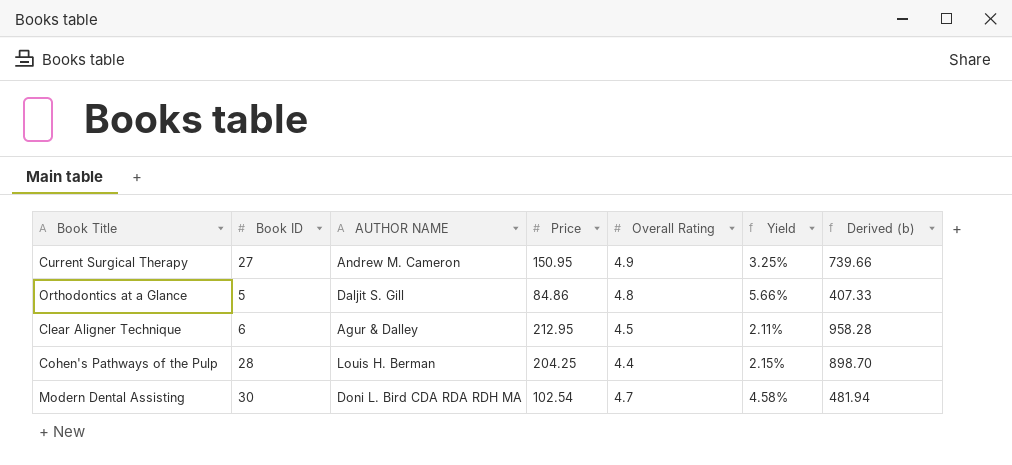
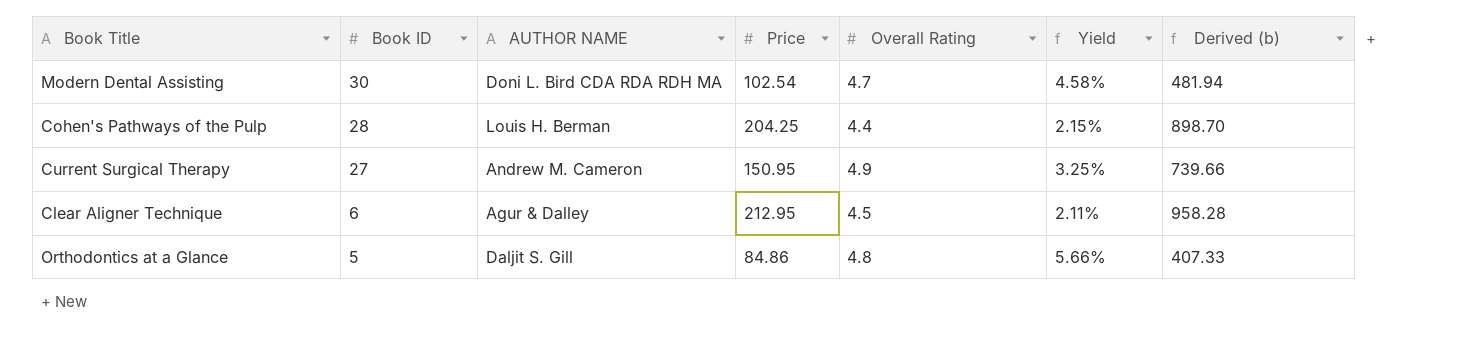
row order: none -> Book ID descending

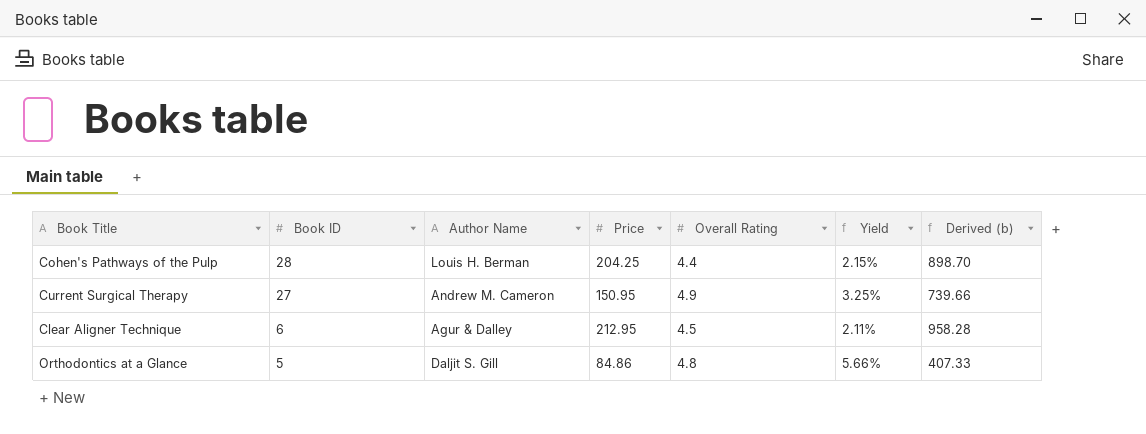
column name: AUTHOR NAME -> Author Name
row Modern Dental Assisting: 30 | Doni L. Bird CDA RDA RDH MA | 102.54 | 4.7 | 4.58% | 481.94 -> none

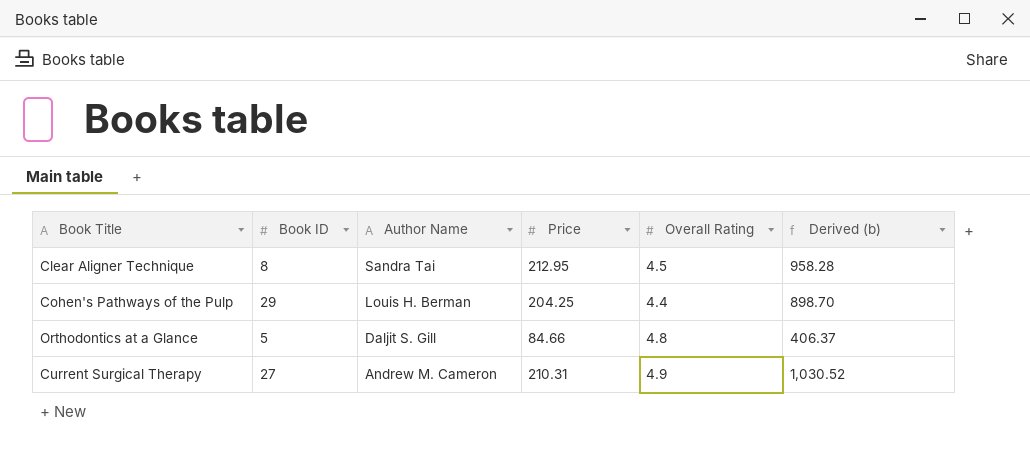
row order: Book ID descending -> Author Name descending
column Yield | formula: [Overall Rating] / [Price] -> none
Clear Aligner Technique | Book ID: 6 -> 8
Clear Aligner Technique | Author Name: Agur & Dalley -> Sandra Tai
Cohen's Pathways of the Pulp | Book ID: 28 -> 29
Orthodontics at a Glance | Price: 84.86 -> 84.66
Orthodontics at a Glance | Derived (b): 407.33 -> 406.37
Current Surgical Therapy | Price: 150.95 -> 210.31
Current Surgical Therapy | Derived (b): 739.66 -> 1,030.52

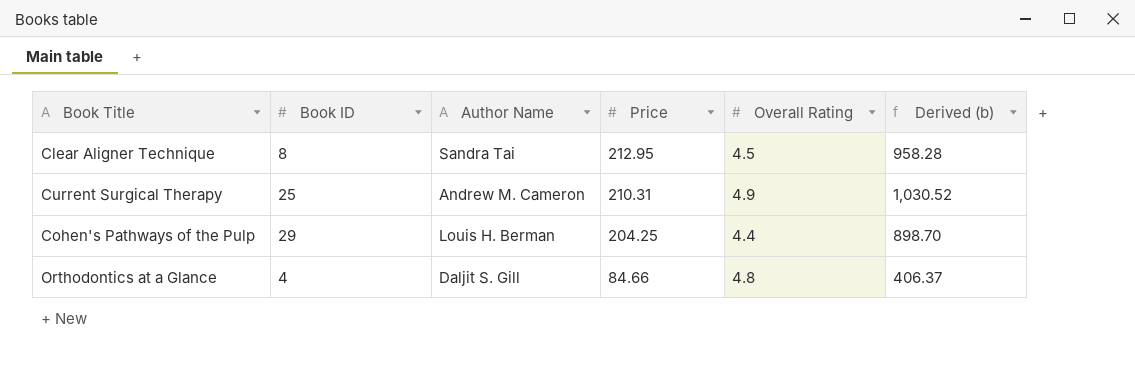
row order: Author Name descending -> Price descending
Current Surgical Therapy | Book ID: 27 -> 25
Orthodontics at a Glance | Book ID: 5 -> 4

